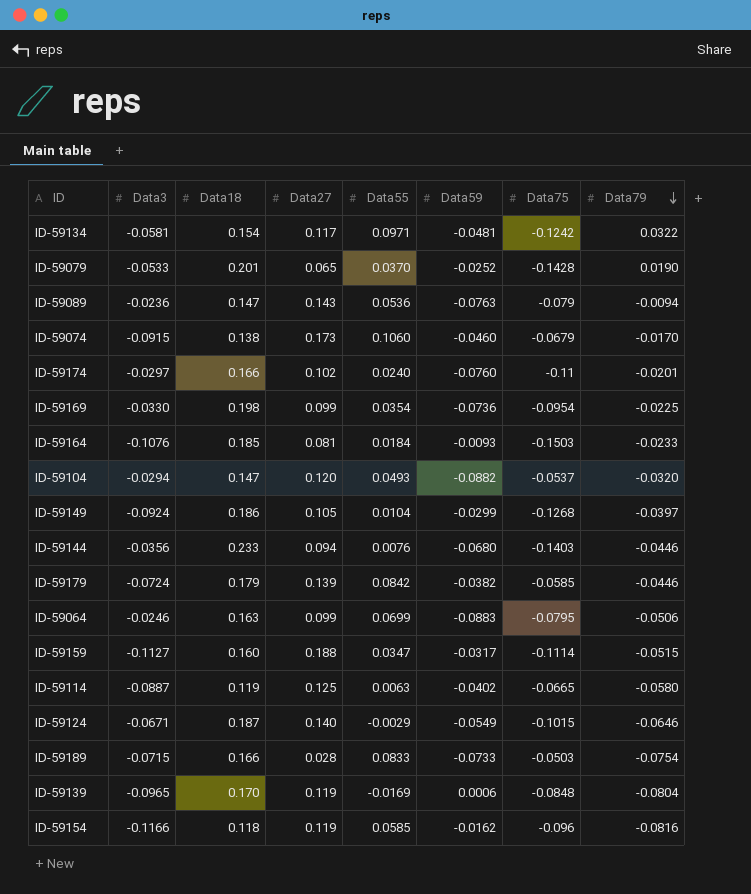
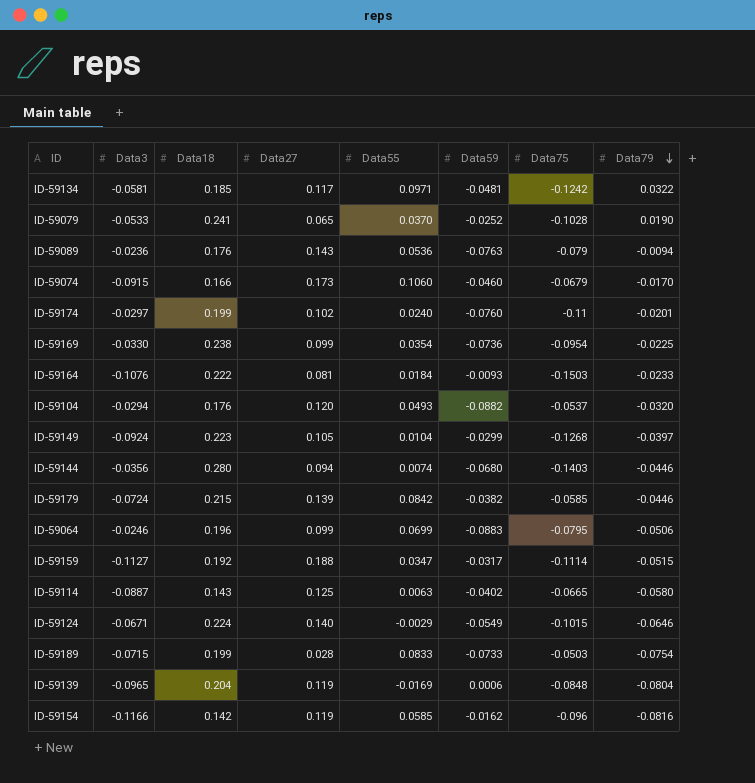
ID-59134 | Data18: 0.154 -> 0.185
ID-59079 | Data18: 0.201 -> 0.241
ID-59079 | Data75: -0.1428 -> -0.1028
ID-59089 | Data18: 0.147 -> 0.176
ID-59074 | Data18: 0.138 -> 0.166
ID-59174 | Data18: 0.166 -> 0.199
ID-59169 | Data18: 0.198 -> 0.238
ID-59164 | Data18: 0.185 -> 0.222
ID-59104 | Data18: 0.147 -> 0.176
ID-59149 | Data18: 0.186 -> 0.223
ID-59144 | Data18: 0.233 -> 0.280
ID-59144 | Data55: 0.0076 -> 0.0074
ID-59179 | Data18: 0.179 -> 0.215
ID-59064 | Data18: 0.163 -> 0.196
ID-59159 | Data18: 0.160 -> 0.192
ID-59114 | Data18: 0.119 -> 0.143
ID-59124 | Data18: 0.187 -> 0.224
ID-59189 | Data18: 0.166 -> 0.199
ID-59139 | Data18: 0.170 -> 0.204
ID-59154 | Data18: 0.118 -> 0.142

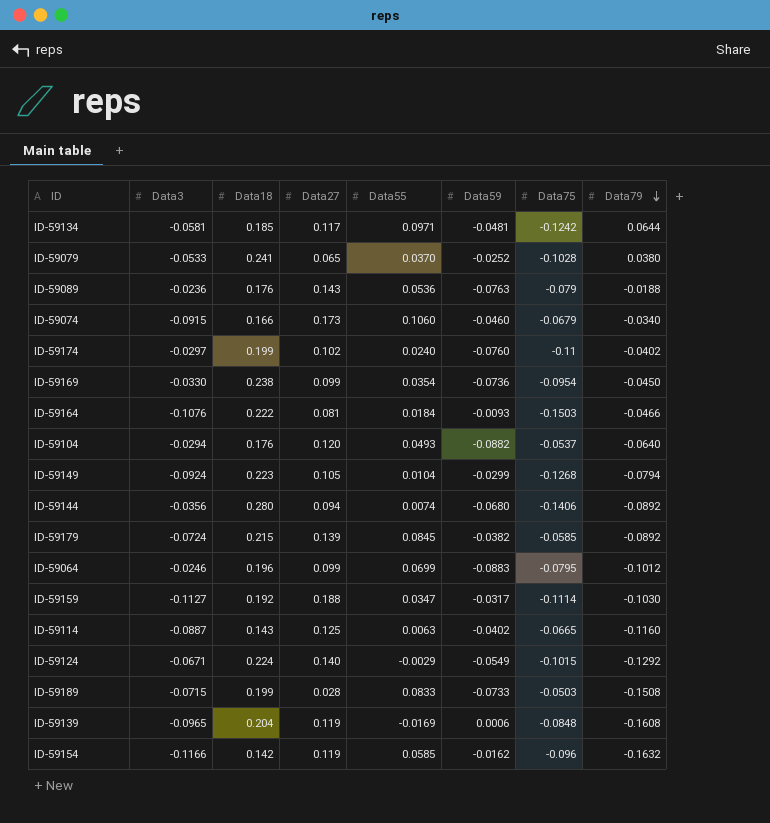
ID-59134 | Data79: 0.0322 -> 0.0644
ID-59079 | Data79: 0.0190 -> 0.0380
ID-59089 | Data79: -0.0094 -> -0.0188
ID-59074 | Data79: -0.0170 -> -0.0340
ID-59174 | Data79: -0.0201 -> -0.0402
ID-59169 | Data79: -0.0225 -> -0.0450
ID-59164 | Data79: -0.0233 -> -0.0466
ID-59104 | Data79: -0.0320 -> -0.0640
ID-59149 | Data79: -0.0397 -> -0.0794
ID-59144 | Data75: -0.1403 -> -0.1406
ID-59144 | Data79: -0.0446 -> -0.0892
ID-59179 | Data55: 0.0842 -> 0.0845
ID-59179 | Data79: -0.0446 -> -0.0892
ID-59064 | Data79: -0.0506 -> -0.1012
ID-59159 | Data79: -0.0515 -> -0.1030
ID-59114 | Data79: -0.0580 -> -0.1160
ID-59124 | Data79: -0.0646 -> -0.1292
ID-59189 | Data79: -0.0754 -> -0.1508
ID-59139 | Data79: -0.0804 -> -0.1608
ID-59154 | Data79: -0.0816 -> -0.1632

